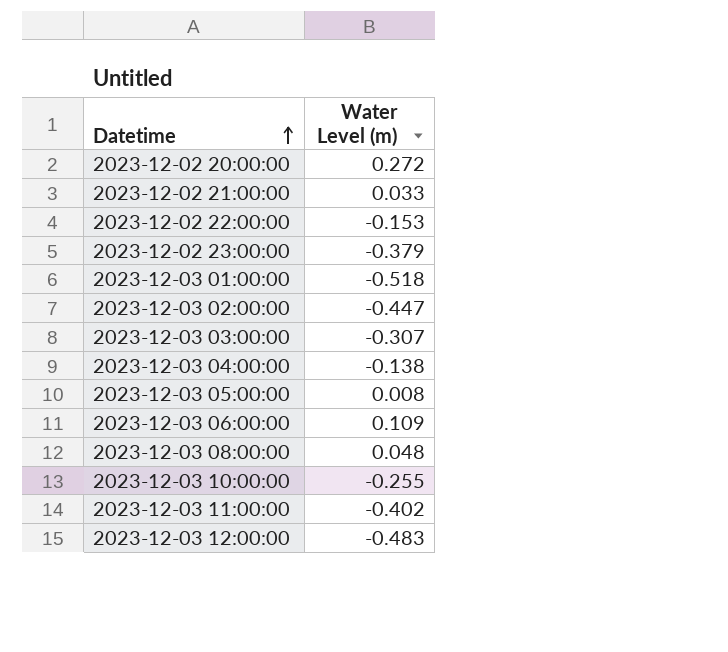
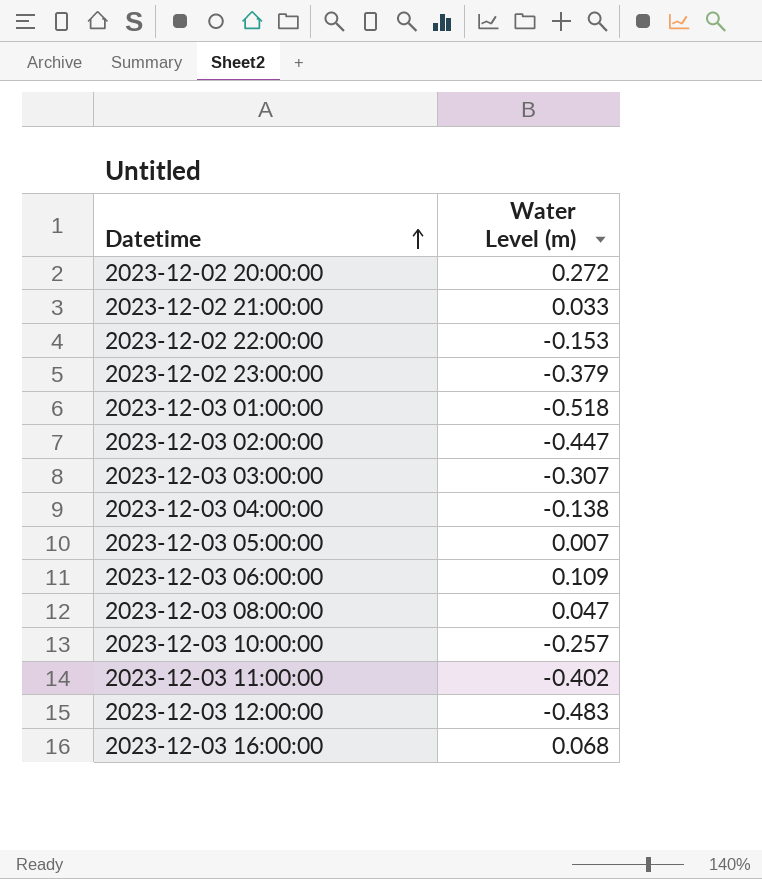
2023-12-03 05:00:00 | Water Level (m): 0.008 -> 0.007
2023-12-03 08:00:00 | Water Level (m): 0.048 -> 0.047
2023-12-03 10:00:00 | Water Level (m): -0.255 -> -0.257
row 2023-12-03 16:00:00: none -> 0.068

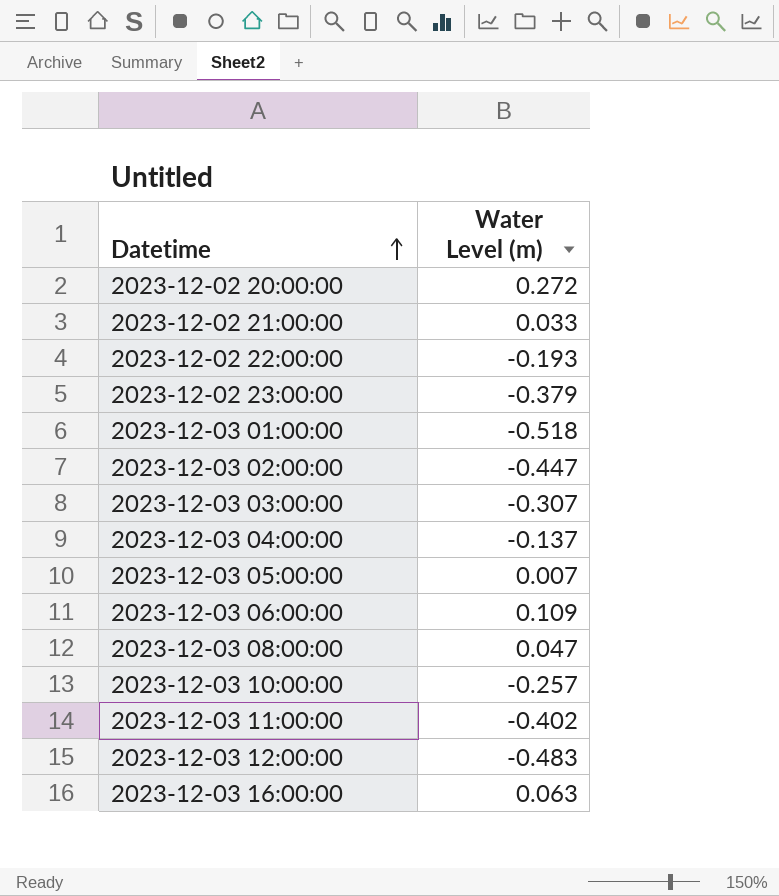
2023-12-02 22:00:00 | Water Level (m): -0.153 -> -0.193
2023-12-03 04:00:00 | Water Level (m): -0.138 -> -0.137
2023-12-03 16:00:00 | Water Level (m): 0.068 -> 0.063

